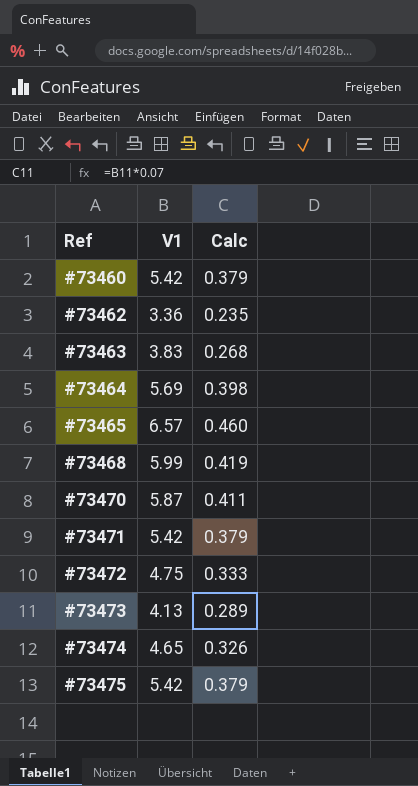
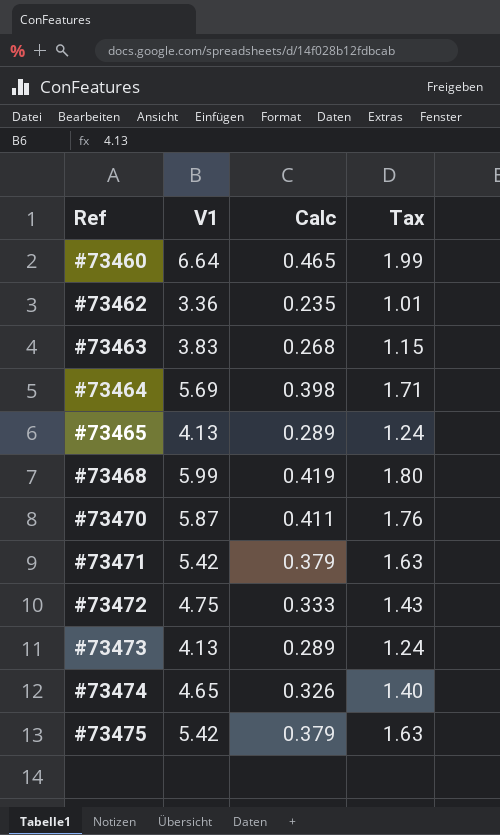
column Tax | formula: none -> [V1] * 0.3
#73460 | V1: 5.42 -> 6.64
#73460 | Calc: 0.379 -> 0.465
#73465 | V1: 6.57 -> 4.13
#73465 | Calc: 0.460 -> 0.289

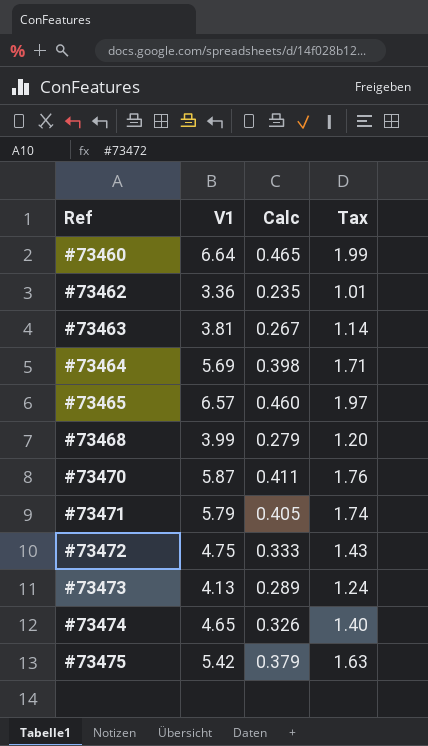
#73463 | V1: 3.83 -> 3.81
#73463 | Calc: 0.268 -> 0.267
#73463 | Tax: 1.15 -> 1.14
#73465 | V1: 4.13 -> 6.57
#73465 | Calc: 0.289 -> 0.460
#73465 | Tax: 1.24 -> 1.97
#73468 | V1: 5.99 -> 3.99
#73468 | Calc: 0.419 -> 0.279
#73468 | Tax: 1.80 -> 1.20
#73471 | V1: 5.42 -> 5.79
#73471 | Calc: 0.379 -> 0.405
#73471 | Tax: 1.63 -> 1.74

